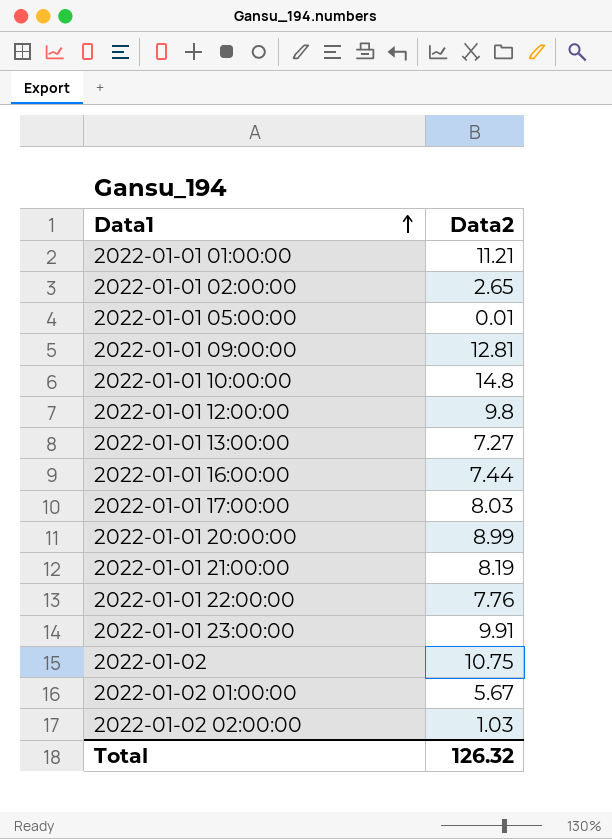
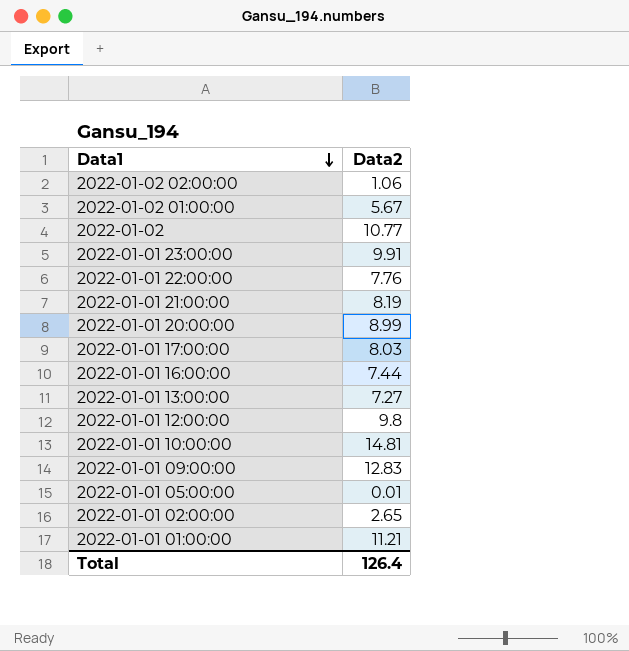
row order: Data1 ascending -> Data1 descending
2022-01-02 02:00:00 | Data2: 1.03 -> 1.06
2022-01-02 | Data2: 10.75 -> 10.77
2022-01-01 10:00:00 | Data2: 14.8 -> 14.81
2022-01-01 09:00:00 | Data2: 12.81 -> 12.83
Total | Data2: 126.32 -> 126.4

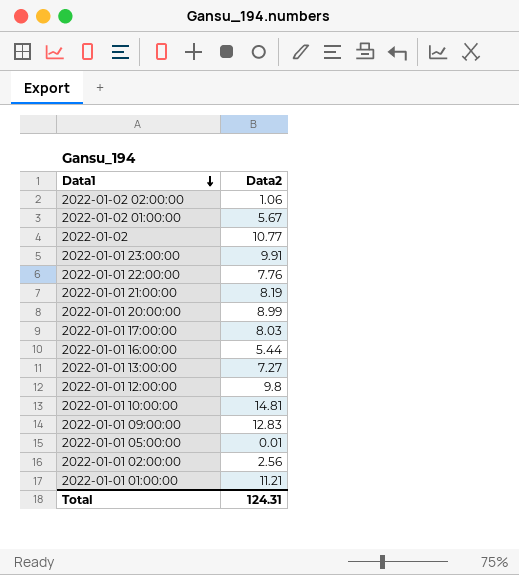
2022-01-01 16:00:00 | Data2: 7.44 -> 5.44
2022-01-01 02:00:00 | Data2: 2.65 -> 2.56
Total | Data2: 126.4 -> 124.31

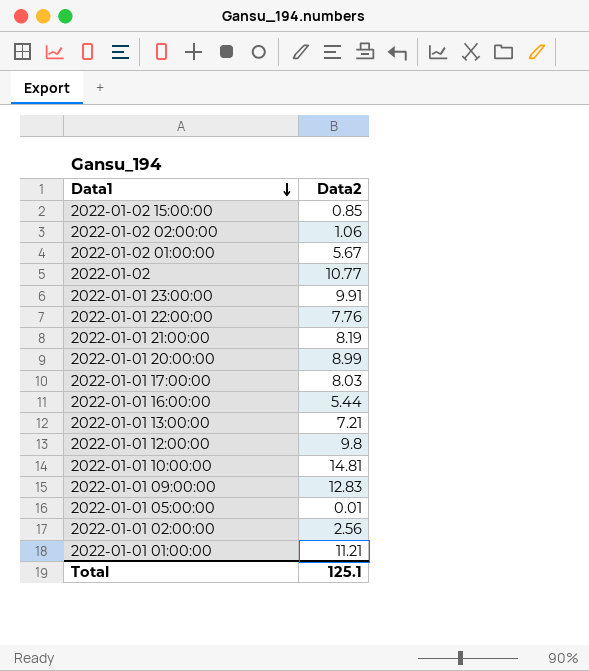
row 2022-01-02 15:00:00: none -> 0.85
2022-01-01 13:00:00 | Data2: 7.27 -> 7.21
Total | Data2: 124.31 -> 125.1

